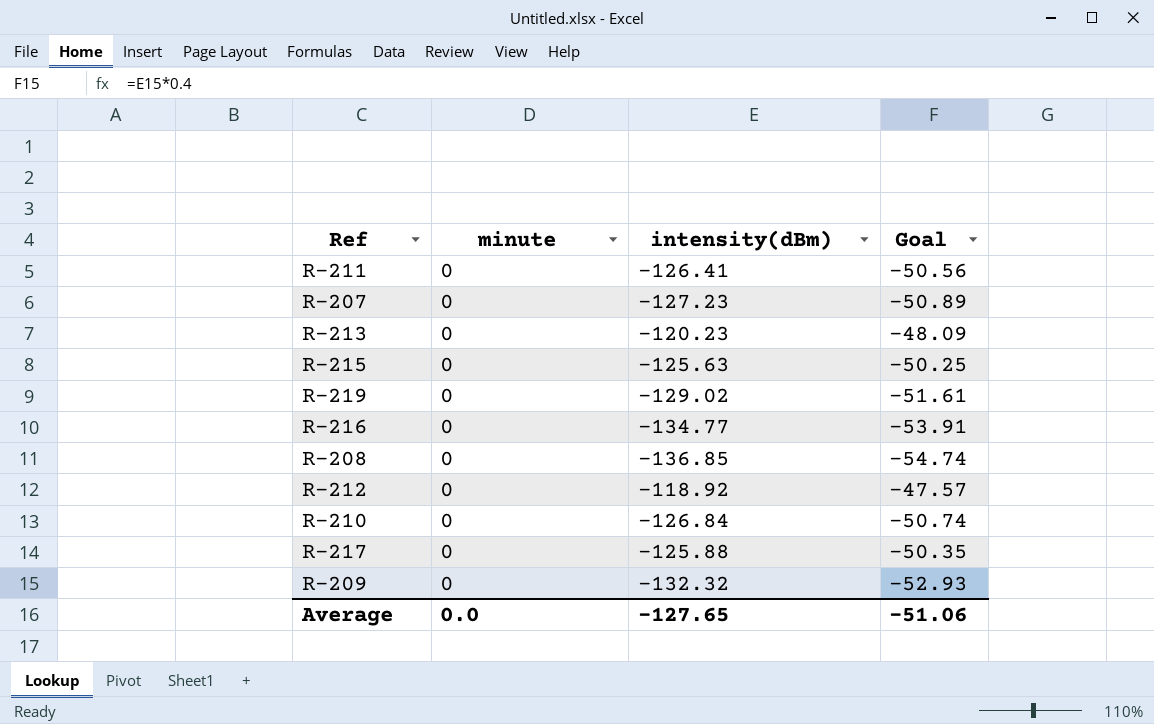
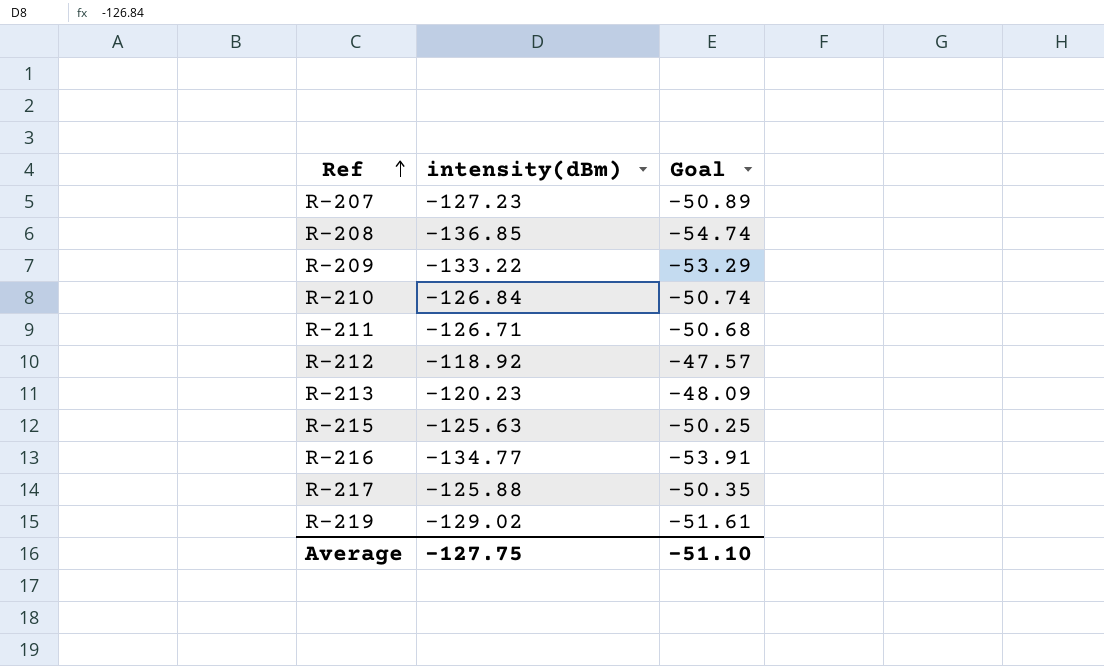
row order: none -> Ref ascending
column minute | position: 2 -> none
R-209 | intensity(dBm): -132.32 -> -133.22
R-209 | Goal: -52.93 -> -53.29
R-211 | intensity(dBm): -126.41 -> -126.71
R-211 | Goal: -50.56 -> -50.68
Average | intensity(dBm): -127.65 -> -127.75
Average | Goal: -51.06 -> -51.10

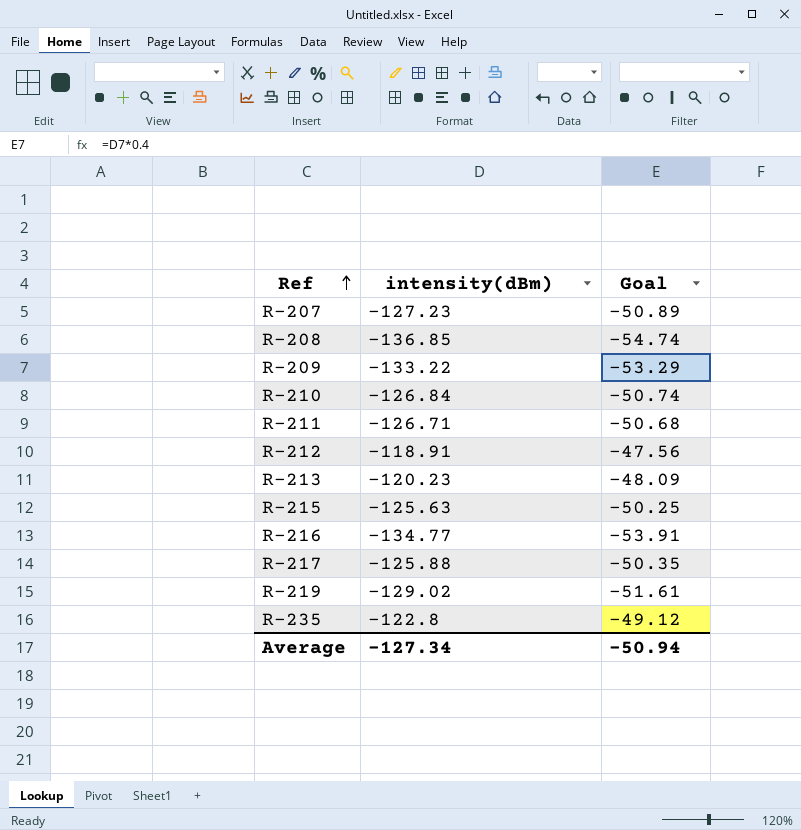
R-212 | intensity(dBm): -118.92 -> -118.91
R-212 | Goal: -47.57 -> -47.56
row R-235: none -> -122.8 | -49.12
Average | intensity(dBm): -127.75 -> -127.34
Average | Goal: -51.10 -> -50.94

